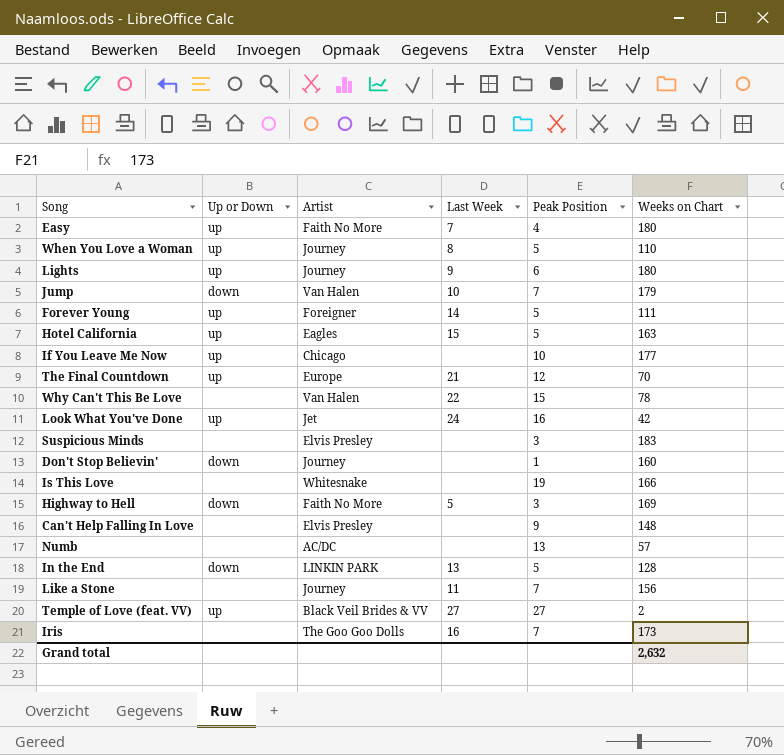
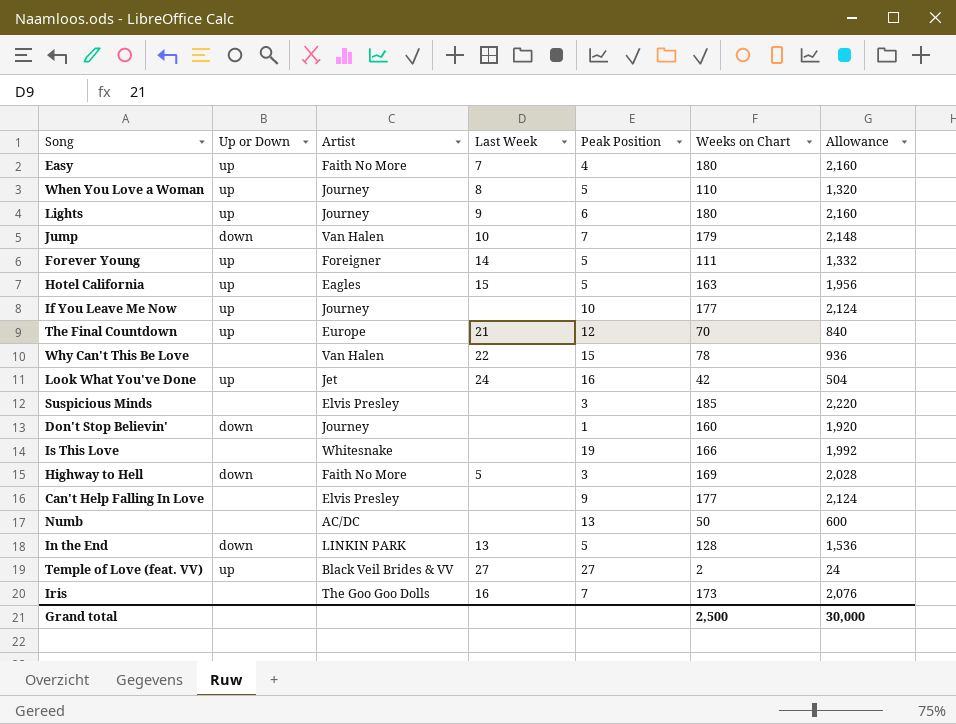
column Allowance | formula: none -> [Weeks on Chart] * 12
row Like a Stone: none | Journey | 11 | 7 | 156 -> none
If You Leave Me Now | Artist: Chicago -> Journey
Suspicious Minds | Weeks on Chart: 183 -> 185
Can't Help Falling In Love | Weeks on Chart: 148 -> 177
Numb | Weeks on Chart: 57 -> 50
Grand total | Weeks on Chart: 2,632 -> 2,500

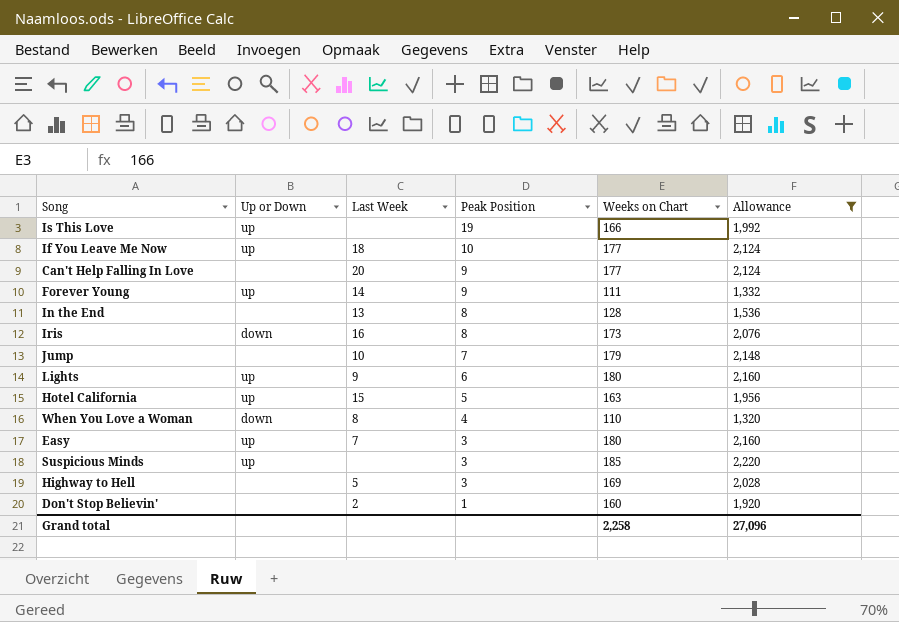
filter: none -> Allowance >= 1,320
row order: none -> Peak Position descending
column Artist | position: 3 -> none
Is This Love | Up or Down: none -> up
If You Leave Me Now | Last Week: none -> 18
Can't Help Falling In Love | Last Week: none -> 20
Forever Young | Peak Position: 5 -> 9
In the End | Up or Down: down -> none
In the End | Peak Position: 5 -> 8
Iris | Up or Down: none -> down
Iris | Peak Position: 7 -> 8
Jump | Up or Down: down -> none
When You Love a Woman | Up or Down: up -> down
When You Love a Woman | Peak Position: 5 -> 4
Easy | Peak Position: 4 -> 3
Suspicious Minds | Up or Down: none -> up
Highway to Hell | Up or Down: down -> none
Don't Stop Believin' | Up or Down: down -> none
Don't Stop Believin' | Last Week: none -> 2
Grand total | Weeks on Chart: 2,500 -> 2,258
Grand total | Allowance: 30,000 -> 27,096

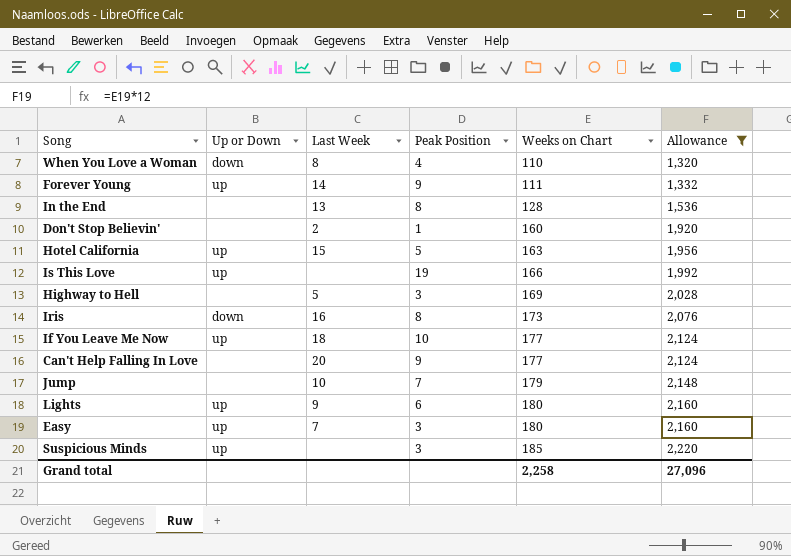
row order: Peak Position descending -> Weeks on Chart ascending

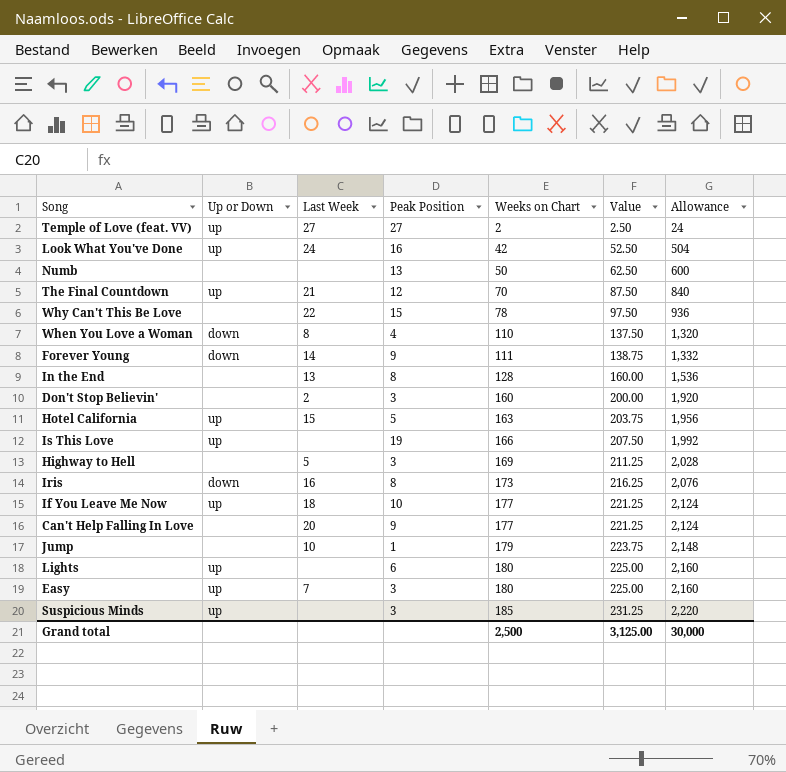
filter: Allowance >= 1,320 -> none
column Value | formula: none -> [Weeks on Chart] * 1.25
Forever Young | Up or Down: up -> down
Don't Stop Believin' | Peak Position: 1 -> 3
Jump | Peak Position: 7 -> 1
Lights | Last Week: 9 -> none
Grand total | Weeks on Chart: 2,258 -> 2,500
Grand total | Allowance: 27,096 -> 30,000

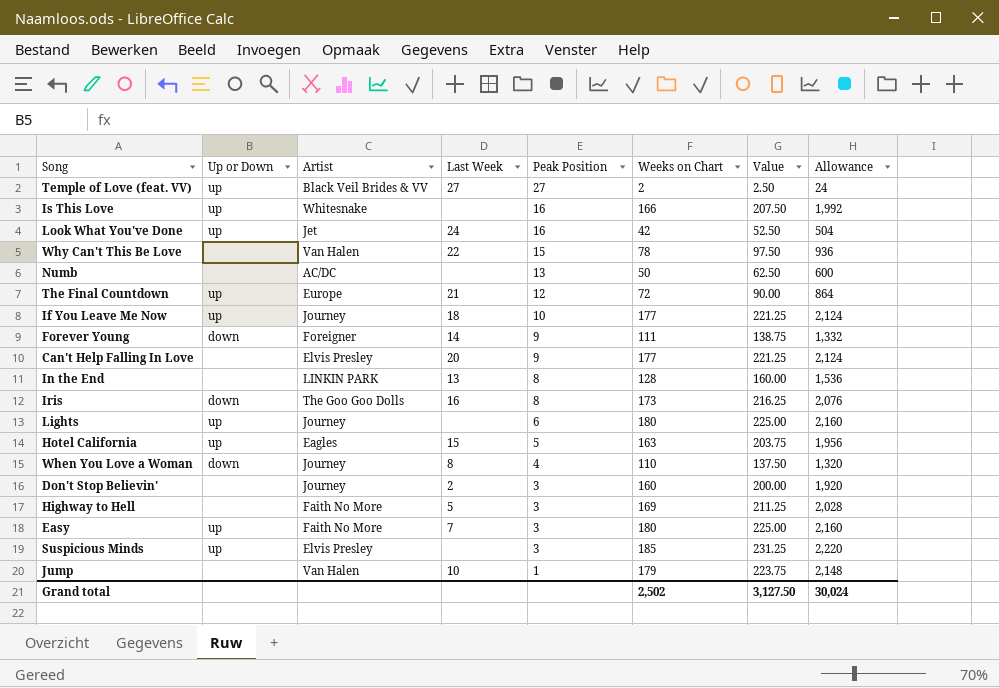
row order: Weeks on Chart ascending -> Peak Position descending
column Artist | position: none -> 3
Is This Love | Peak Position: 19 -> 16
The Final Countdown | Weeks on Chart: 70 -> 72
The Final Countdown | Value: 87.50 -> 90.00
The Final Countdown | Allowance: 840 -> 864
Grand total | Weeks on Chart: 2,500 -> 2,502
Grand total | Value: 3,125.00 -> 3,127.50
Grand total | Allowance: 30,000 -> 30,024

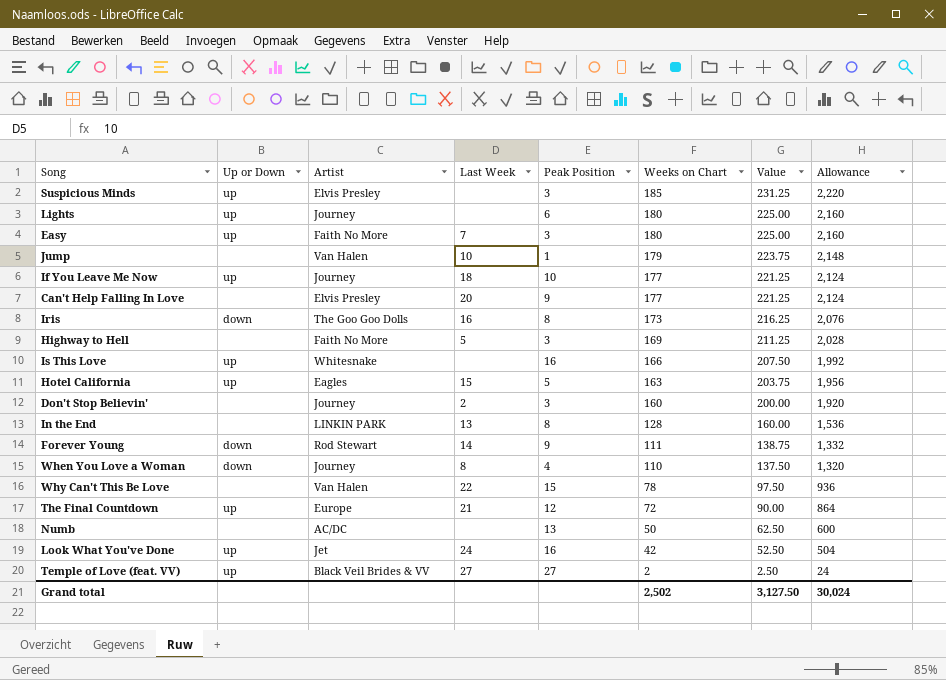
row order: Peak Position descending -> Weeks on Chart descending
Forever Young | Artist: Foreigner -> Rod Stewart

